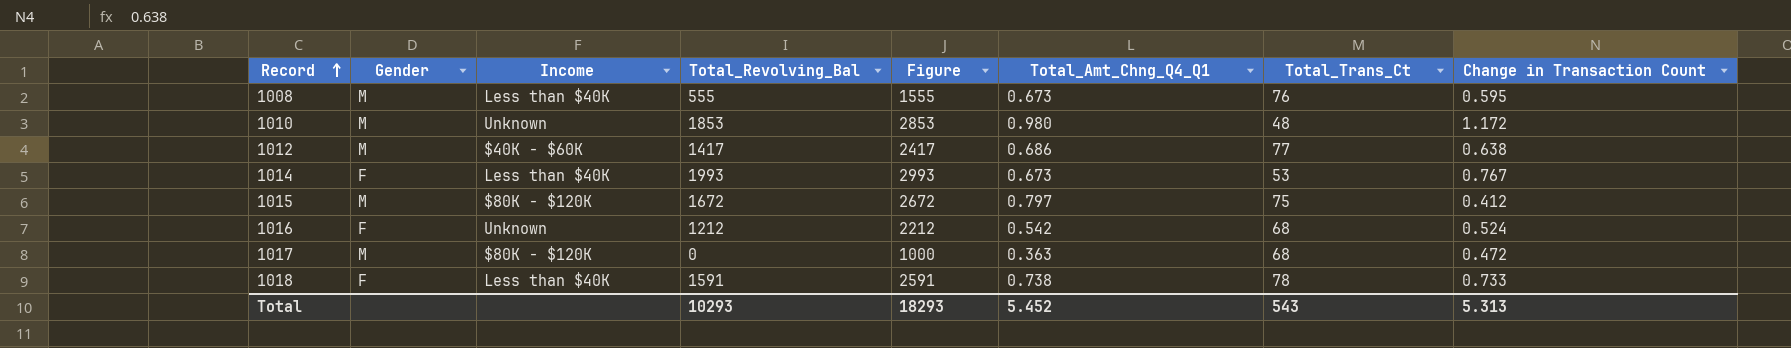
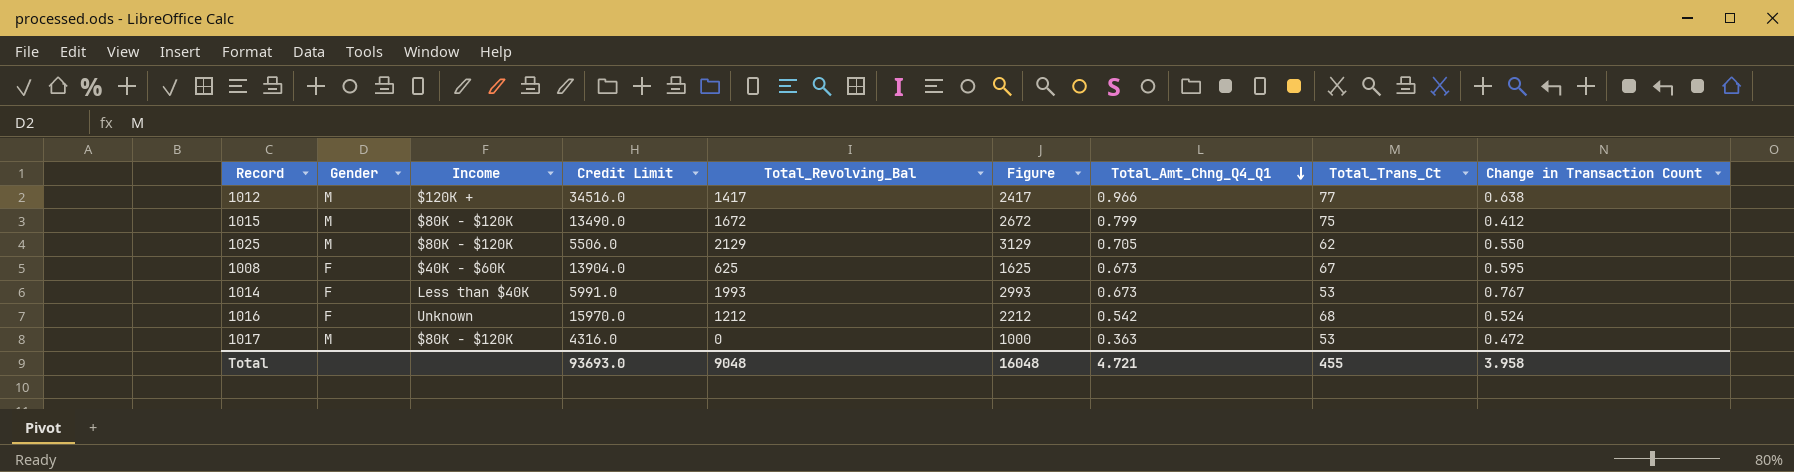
row order: Record ascending -> Total_Amt_Chng_Q4_Q1 descending
column Credit Limit | position: none -> 4
row 1010: M | Unknown | 1853 | 2853 | 0.980 | 48 | 1.172 -> none
row 1018: F | Less than $40K | 1591 | 2591 | 0.738 | 78 | 0.733 -> none
1012 | Income: $40K - $60K -> $120K +
1012 | Total_Amt_Chng_Q4_Q1: 0.686 -> 0.966
1015 | Total_Amt_Chng_Q4_Q1: 0.797 -> 0.799
row 1025: none -> M | $80K - $120K | 5506.0 | 2129 | 3129 | 0.705 | 62 | 0.550
1008 | Gender: M -> F
1008 | Income: Less than $40K -> $40K - $60K
1008 | Total_Revolving_Bal: 555 -> 625
1008 | Figure: 1555 -> 1625
1008 | Total_Trans_Ct: 76 -> 67
1017 | Total_Trans_Ct: 68 -> 53
Total | Total_Revolving_Bal: 10293 -> 9048
Total | Figure: 18293 -> 16048
Total | Total_Amt_Chng_Q4_Q1: 5.452 -> 4.721
Total | Total_Trans_Ct: 543 -> 455
Total | Change in Transaction Count: 5.313 -> 3.958

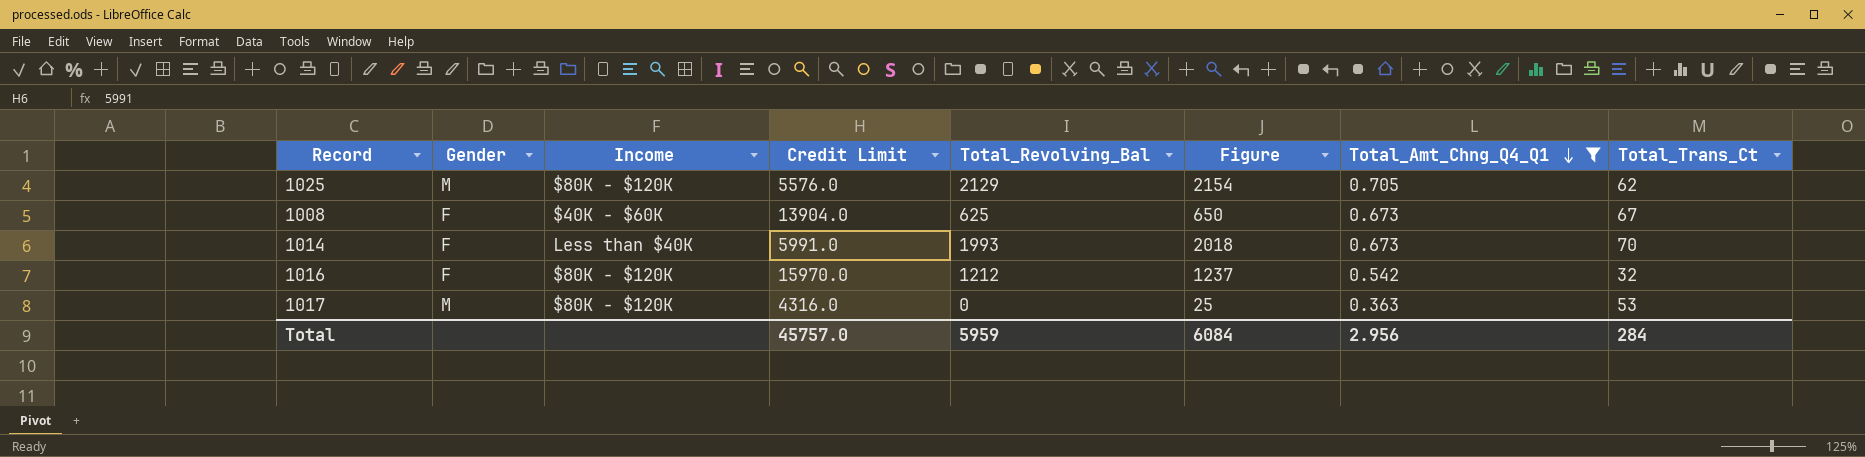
filter: none -> Total_Amt_Chng_Q4_Q1 <= 0.705
column Change in Transaction Count | position: 9 -> none
column Figure | formula: [Total_Revolving_Bal] + 1000 -> [Total_Revolving_Bal] + 25
1025 | Credit Limit: 5506.0 -> 5576.0
1014 | Total_Trans_Ct: 53 -> 70
1016 | Income: Unknown -> $80K - $120K
1016 | Total_Trans_Ct: 68 -> 32
Total | Credit Limit: 93693.0 -> 45757.0
Total | Total_Revolving_Bal: 9048 -> 5959
Total | Figure: 16048 -> 6084
Total | Total_Amt_Chng_Q4_Q1: 4.721 -> 2.956
Total | Total_Trans_Ct: 455 -> 284

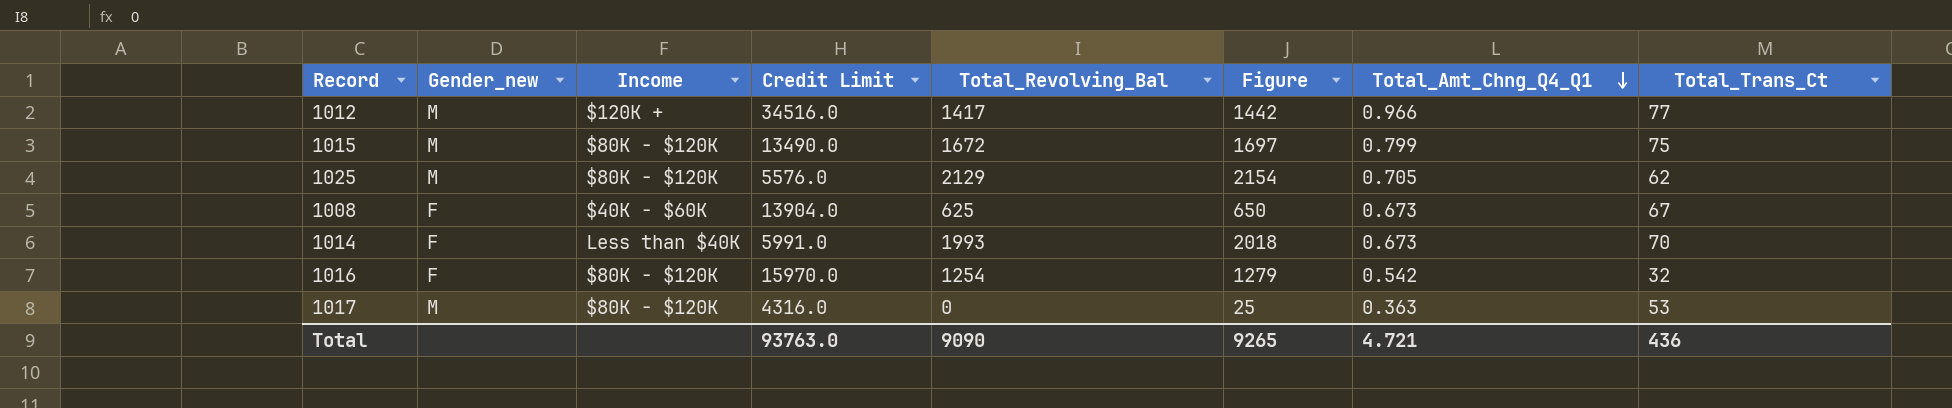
filter: Total_Amt_Chng_Q4_Q1 <= 0.705 -> none
column name: Gender -> Gender_new
1016 | Total_Revolving_Bal: 1212 -> 1254
1016 | Figure: 1237 -> 1279
Total | Credit Limit: 45757.0 -> 93763.0
Total | Total_Revolving_Bal: 5959 -> 9090
Total | Figure: 6084 -> 9265
Total | Total_Amt_Chng_Q4_Q1: 2.956 -> 4.721
Total | Total_Trans_Ct: 284 -> 436

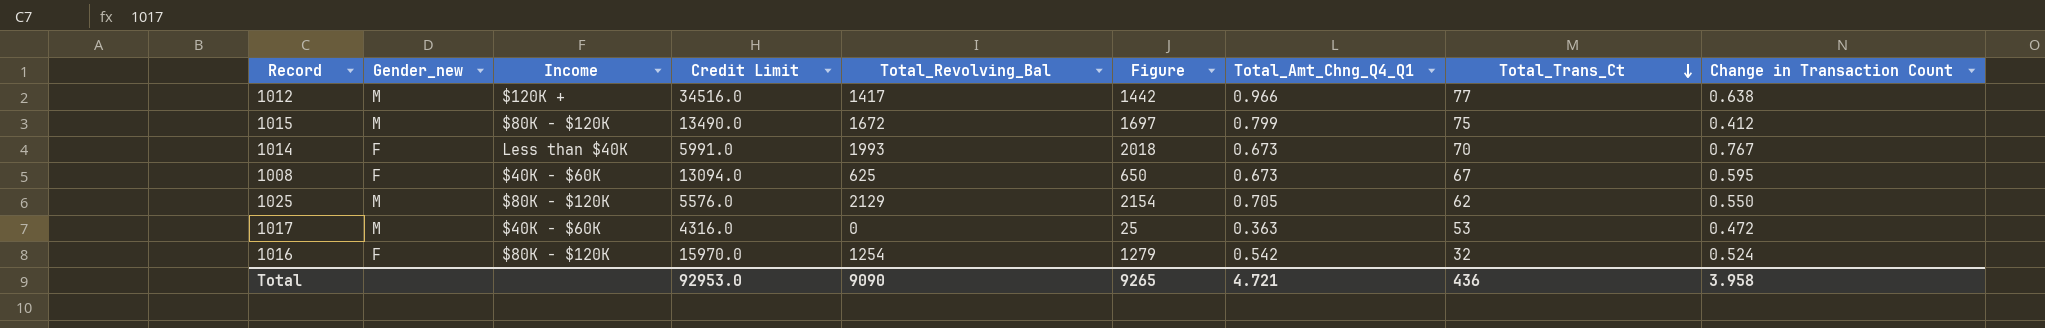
row order: Total_Amt_Chng_Q4_Q1 descending -> Total_Trans_Ct descending
column Change in Transaction Count | position: none -> 9
1008 | Credit Limit: 13904.0 -> 13094.0
1017 | Income: $80K - $120K -> $40K - $60K
Total | Credit Limit: 93763.0 -> 92953.0

